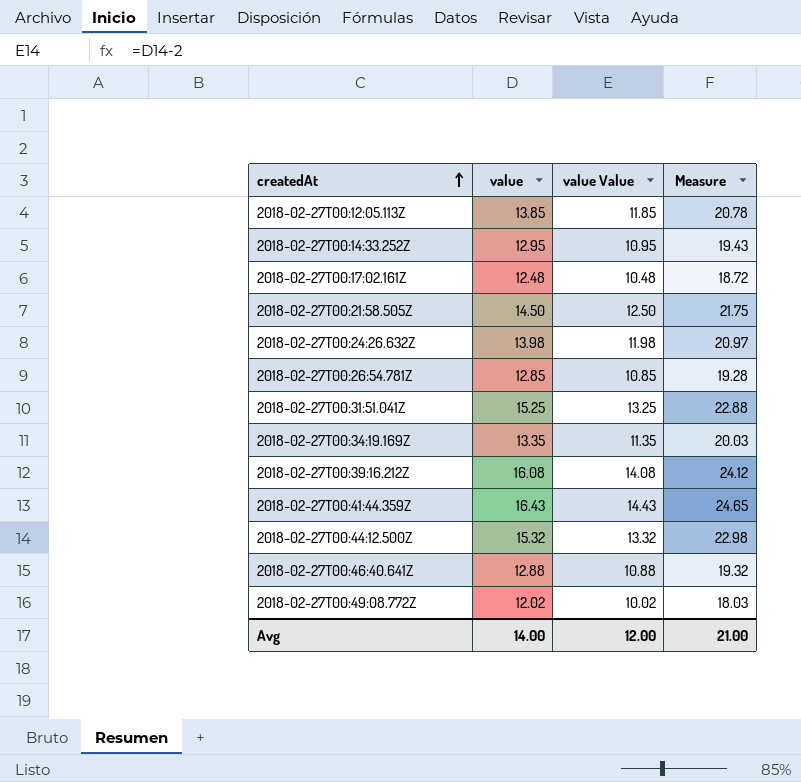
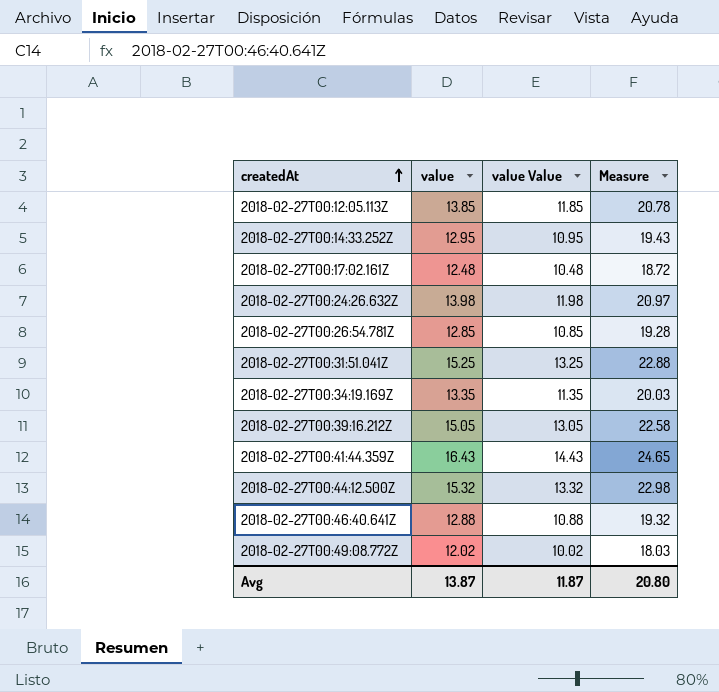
row 2018-02-27T00:21:58.505Z: 14.50 | 12.50 | 21.75 -> none
2018-02-27T00:39:16.212Z | value: 16.08 -> 15.05
2018-02-27T00:39:16.212Z | value Value: 14.08 -> 13.05
2018-02-27T00:39:16.212Z | Measure: 24.12 -> 22.58
Avg | value: 14.00 -> 13.87
Avg | value Value: 12.00 -> 11.87
Avg | Measure: 21.00 -> 20.80

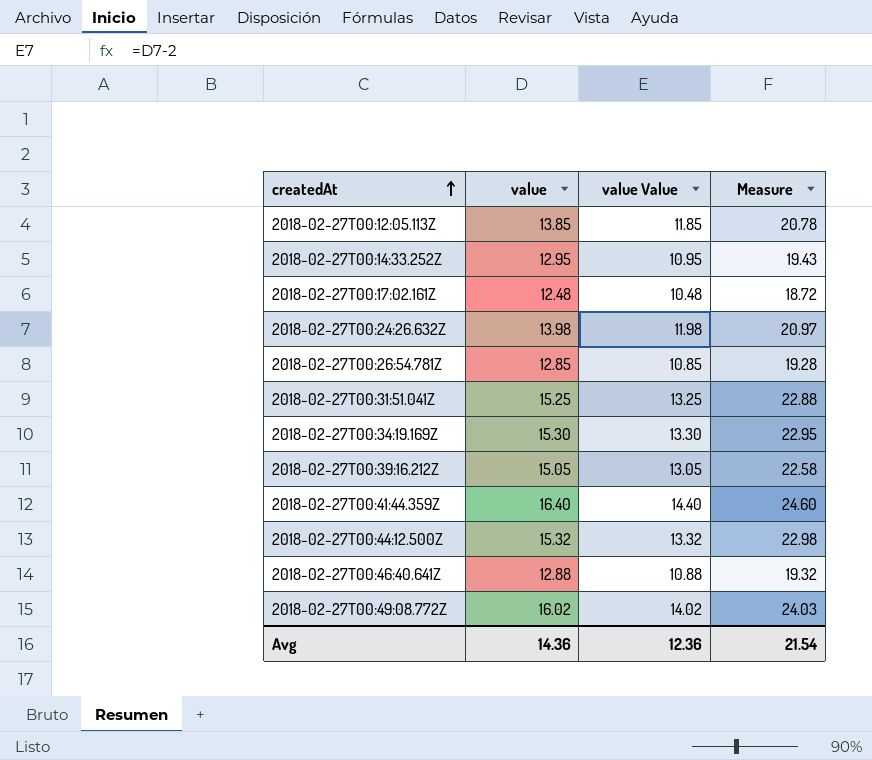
2018-02-27T00:34:19.169Z | value: 13.35 -> 15.30
2018-02-27T00:34:19.169Z | value Value: 11.35 -> 13.30
2018-02-27T00:34:19.169Z | Measure: 20.03 -> 22.95
2018-02-27T00:41:44.359Z | value: 16.43 -> 16.40
2018-02-27T00:41:44.359Z | value Value: 14.43 -> 14.40
2018-02-27T00:41:44.359Z | Measure: 24.65 -> 24.60
2018-02-27T00:49:08.772Z | value: 12.02 -> 16.02
2018-02-27T00:49:08.772Z | value Value: 10.02 -> 14.02
2018-02-27T00:49:08.772Z | Measure: 18.03 -> 24.03
Avg | value: 13.87 -> 14.36
Avg | value Value: 11.87 -> 12.36
Avg | Measure: 20.80 -> 21.54

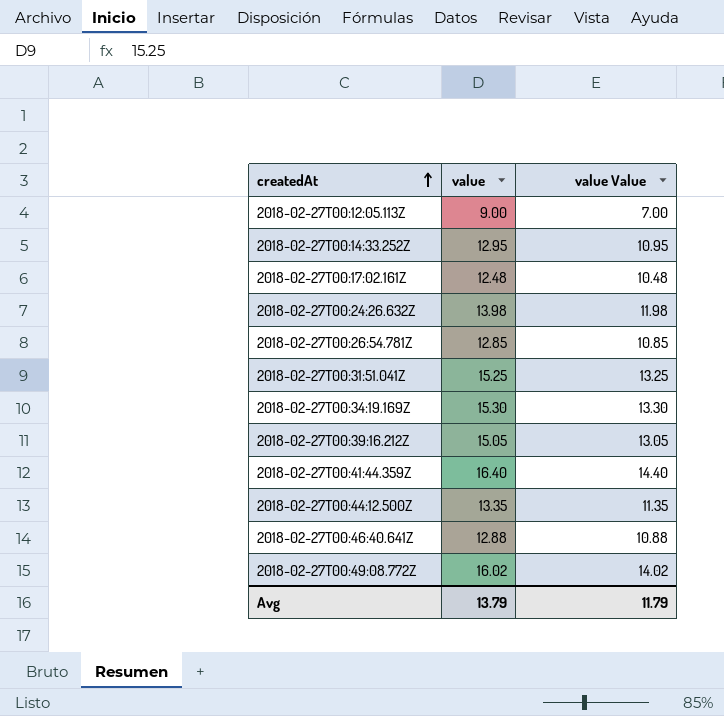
column Measure | formula: [value] * 1.5 -> none
2018-02-27T00:12:05.113Z | value: 13.85 -> 9.00
2018-02-27T00:12:05.113Z | value Value: 11.85 -> 7.00
2018-02-27T00:44:12.500Z | value: 15.32 -> 13.35
2018-02-27T00:44:12.500Z | value Value: 13.32 -> 11.35
Avg | value: 14.36 -> 13.79
Avg | value Value: 12.36 -> 11.79

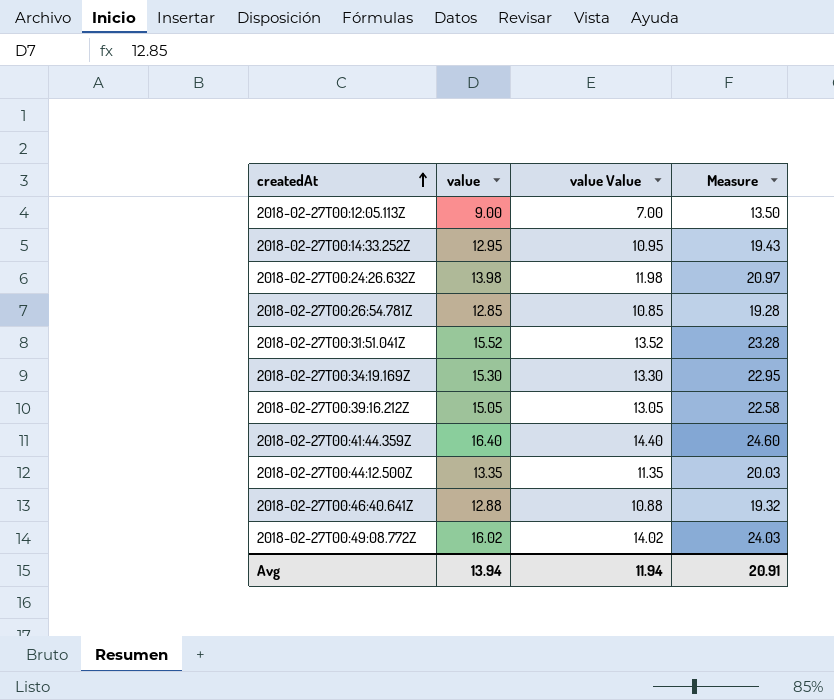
column Measure | formula: none -> [value] * 1.5
row 2018-02-27T00:17:02.161Z: 12.48 | 10.48 -> none
2018-02-27T00:31:51.041Z | value: 15.25 -> 15.52
2018-02-27T00:31:51.041Z | value Value: 13.25 -> 13.52
Avg | value: 13.79 -> 13.94
Avg | value Value: 11.79 -> 11.94

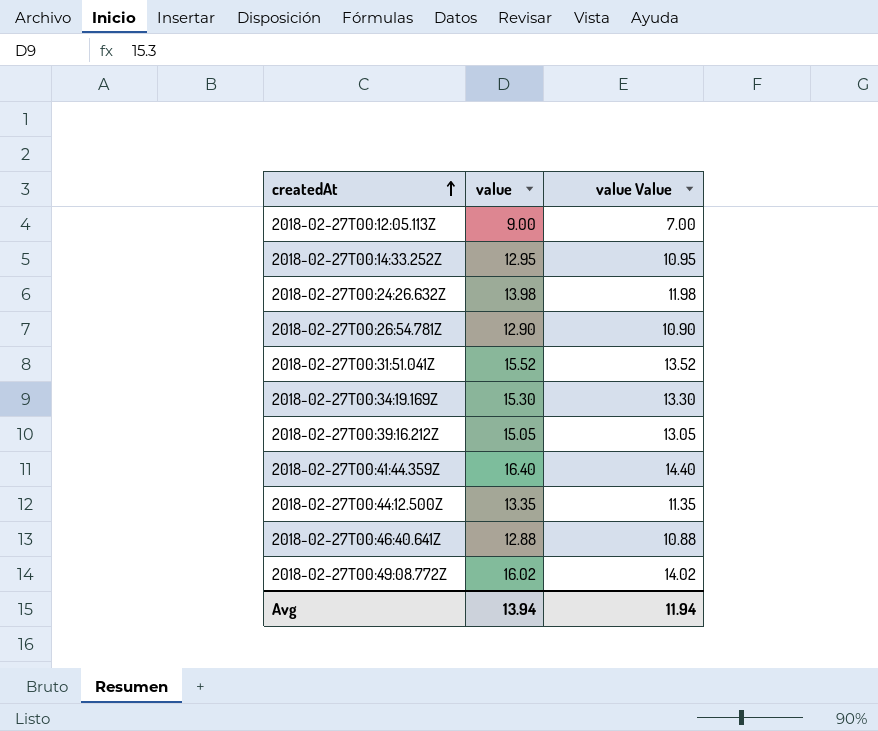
column Measure | formula: [value] * 1.5 -> none
2018-02-27T00:26:54.781Z | value: 12.85 -> 12.90
2018-02-27T00:26:54.781Z | value Value: 10.85 -> 10.90

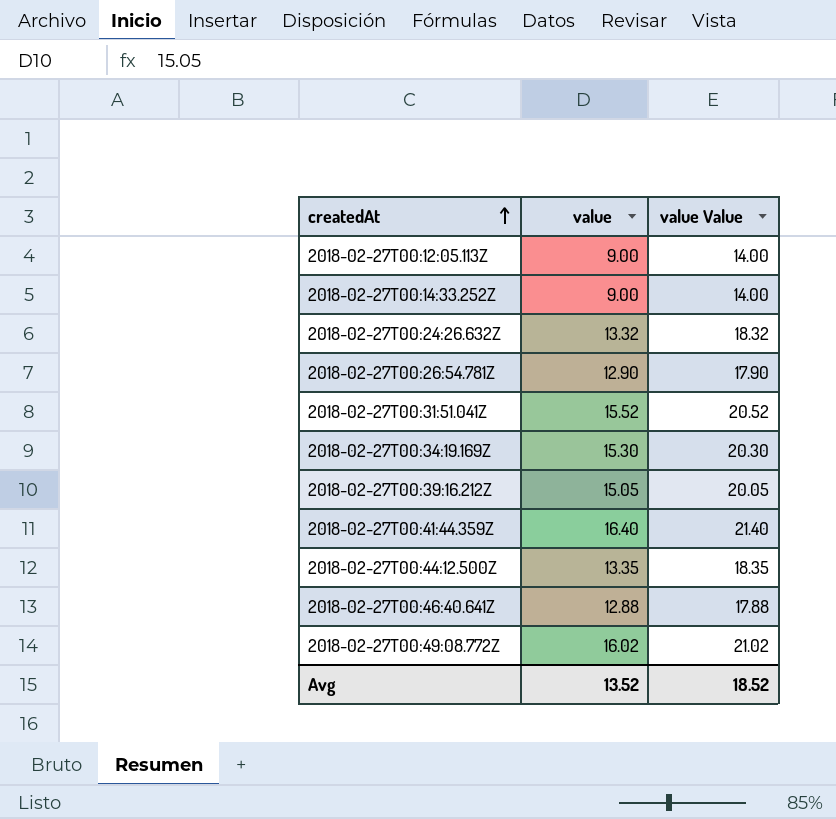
column value Value | formula: [value] - 2 -> [value] + 5
2018-02-27T00:14:33.252Z | value: 12.95 -> 9.00
2018-02-27T00:24:26.632Z | value: 13.98 -> 13.32
Avg | value: 13.94 -> 13.52
Avg | value Value: 11.94 -> 18.52

